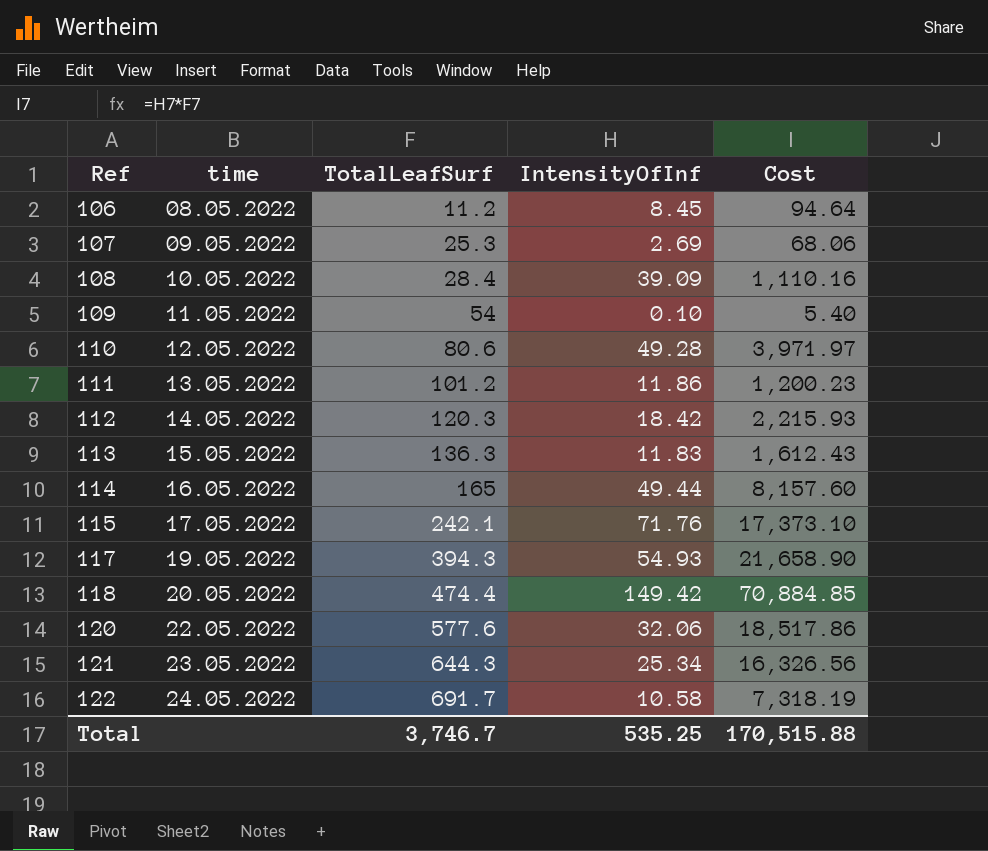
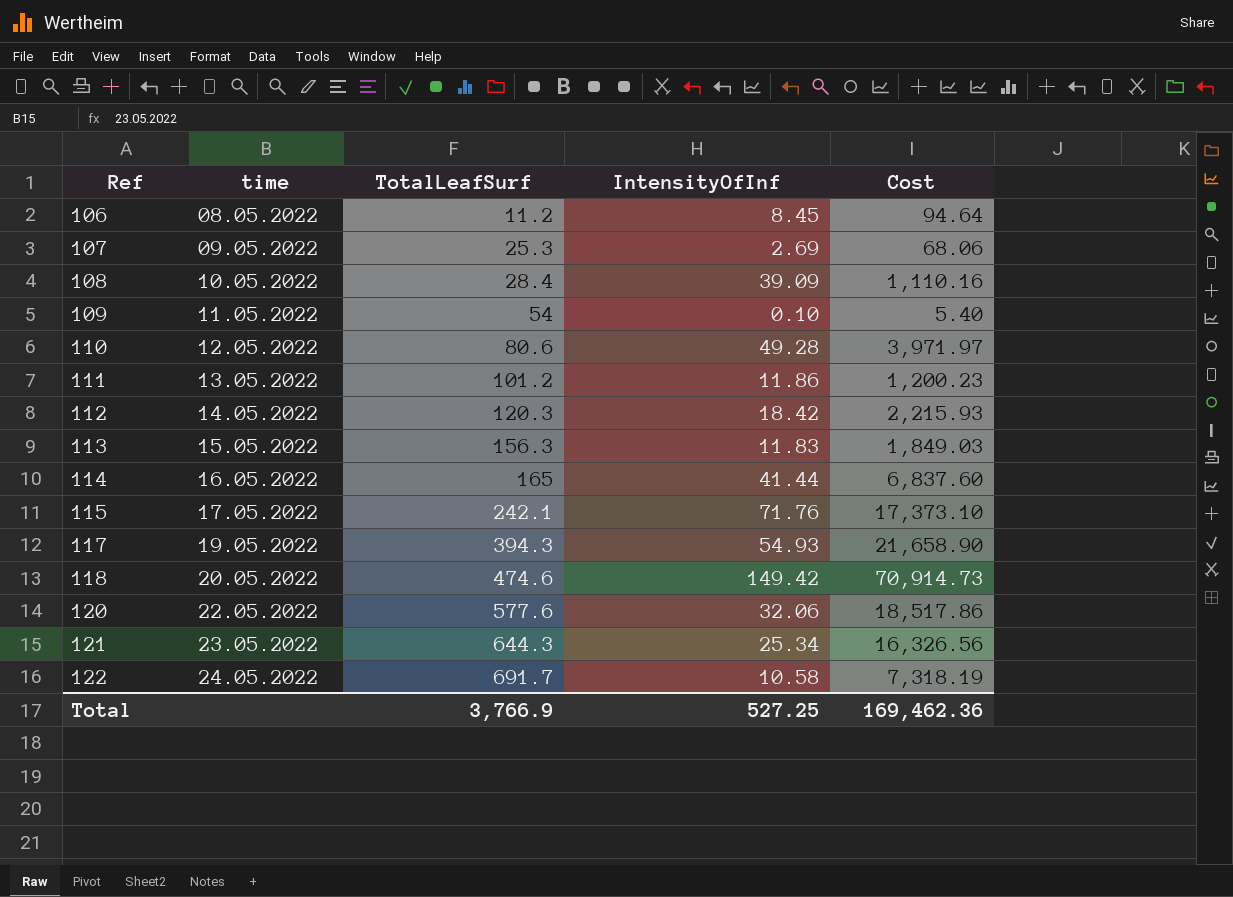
113 | TotalLeafSurf: 136.3 -> 156.3
113 | Cost: 1,612.43 -> 1,849.03
114 | IntensityOfInf: 49.44 -> 41.44
114 | Cost: 8,157.60 -> 6,837.60
118 | TotalLeafSurf: 474.4 -> 474.6
118 | Cost: 70,884.85 -> 70,914.73
Total | TotalLeafSurf: 3,746.7 -> 3,766.9
Total | IntensityOfInf: 535.25 -> 527.25
Total | Cost: 170,515.88 -> 169,462.36

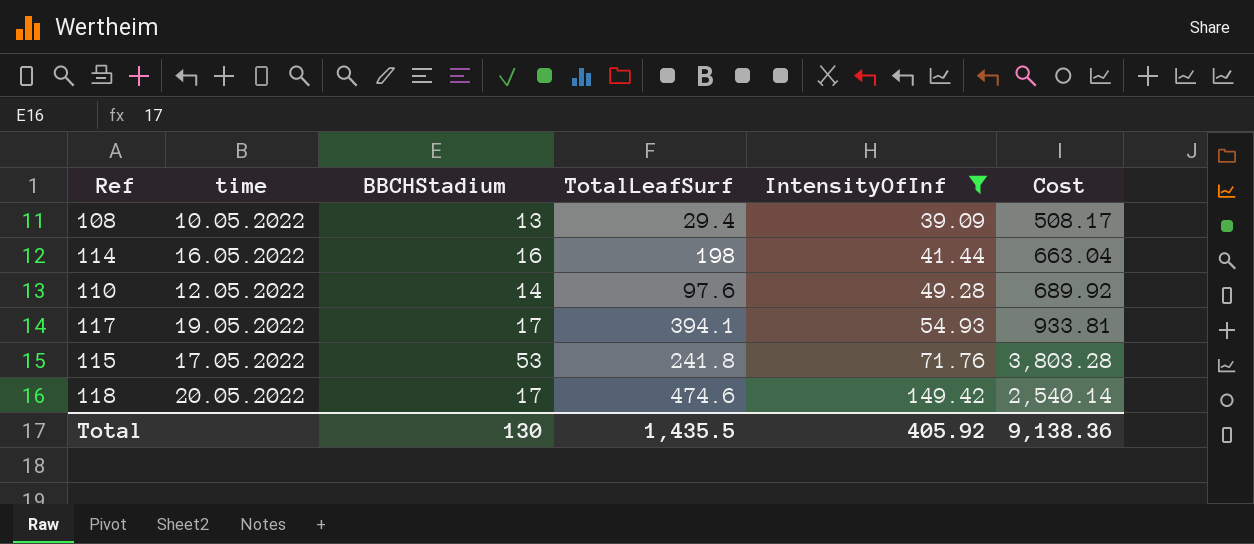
filter: none -> IntensityOfInf >= 39.09
row order: Ref ascending -> IntensityOfInf ascending
column BBCHStadium | position: none -> 3
column Cost | formula: [TotalLeafSurf] * [IntensityOfInf] -> [BBCHStadium] * [IntensityOfInf]
108 | TotalLeafSurf: 28.4 -> 29.4
114 | TotalLeafSurf: 165 -> 198
110 | TotalLeafSurf: 80.6 -> 97.6
117 | TotalLeafSurf: 394.3 -> 394.1
115 | TotalLeafSurf: 242.1 -> 241.8
Total | TotalLeafSurf: 3,766.9 -> 1,435.5
Total | IntensityOfInf: 527.25 -> 405.92
Total | Cost: 169,462.36 -> 9,138.36

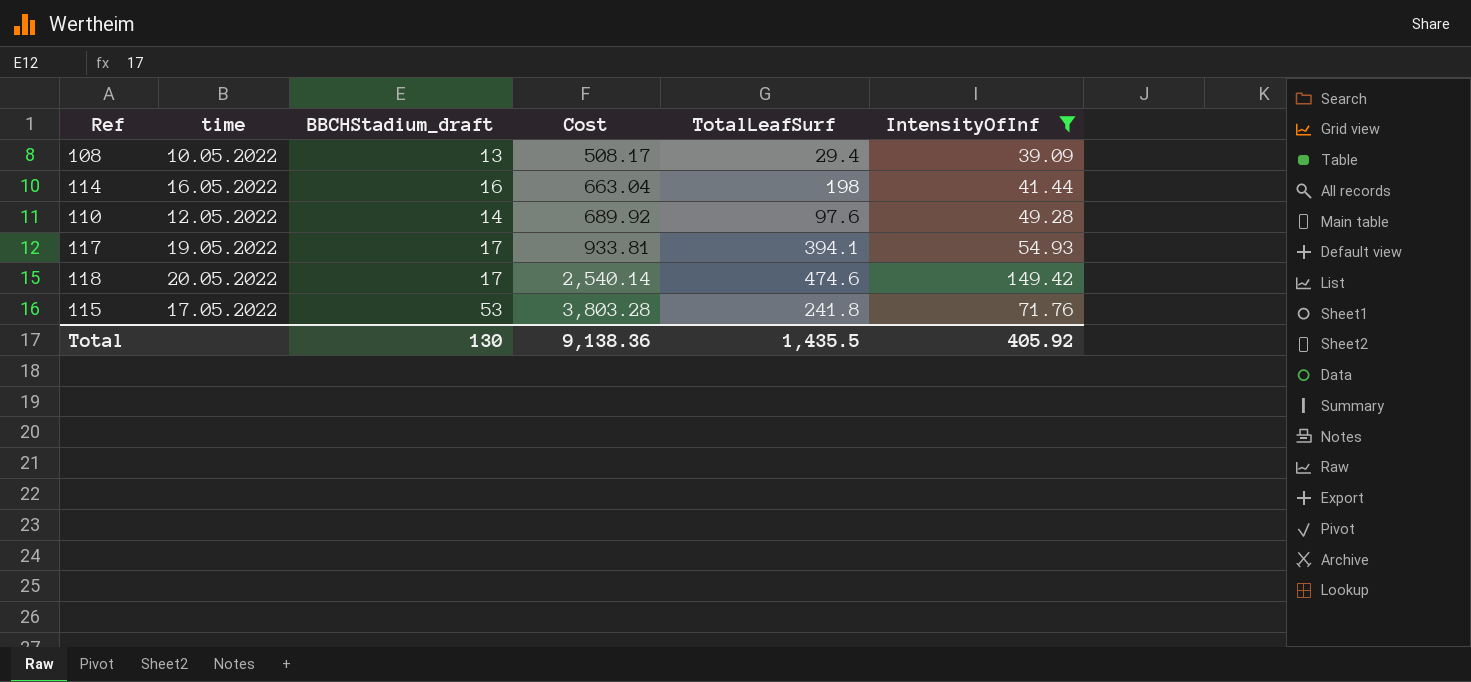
row order: IntensityOfInf ascending -> Cost ascending
column name: BBCHStadium -> BBCHStadium_draft
column Cost | position: 6 -> 4

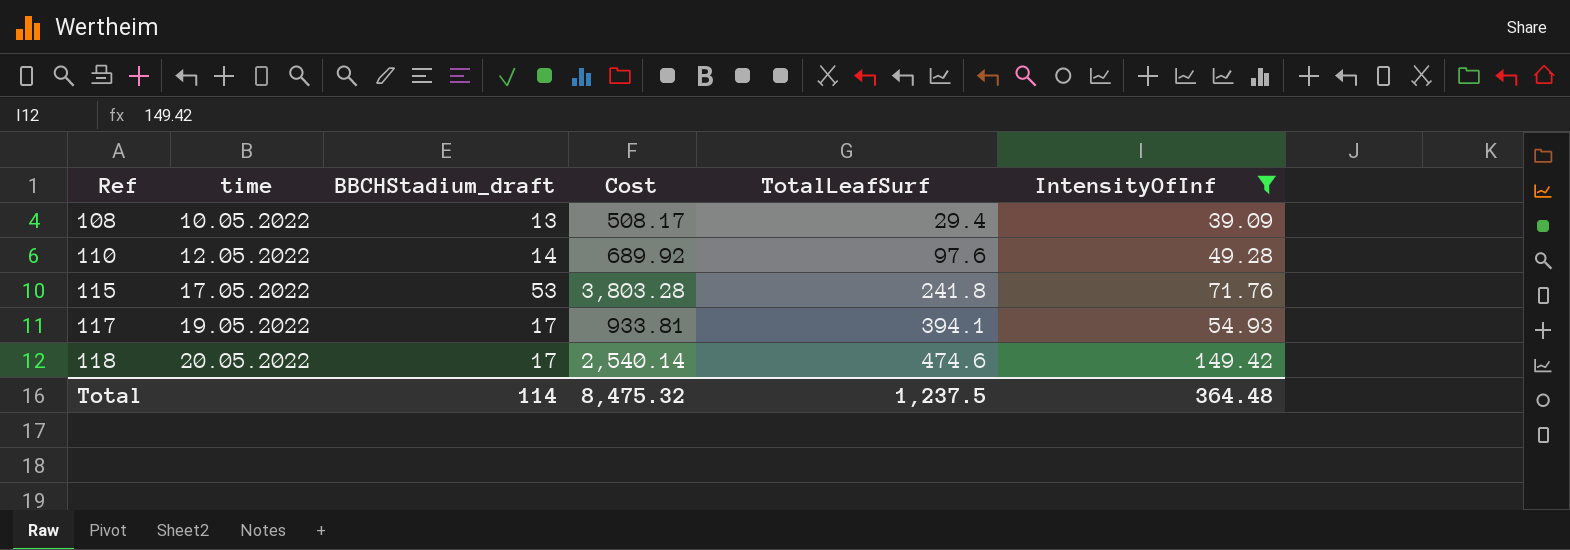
row order: Cost ascending -> Ref ascending
row 114: 16.05.2022 | 16 | 663.04 | 198 | 41.44 -> none
Total | BBCHStadium_draft: 130 -> 114
Total | Cost: 9,138.36 -> 8,475.32
Total | TotalLeafSurf: 1,435.5 -> 1,237.5
Total | IntensityOfInf: 405.92 -> 364.48

